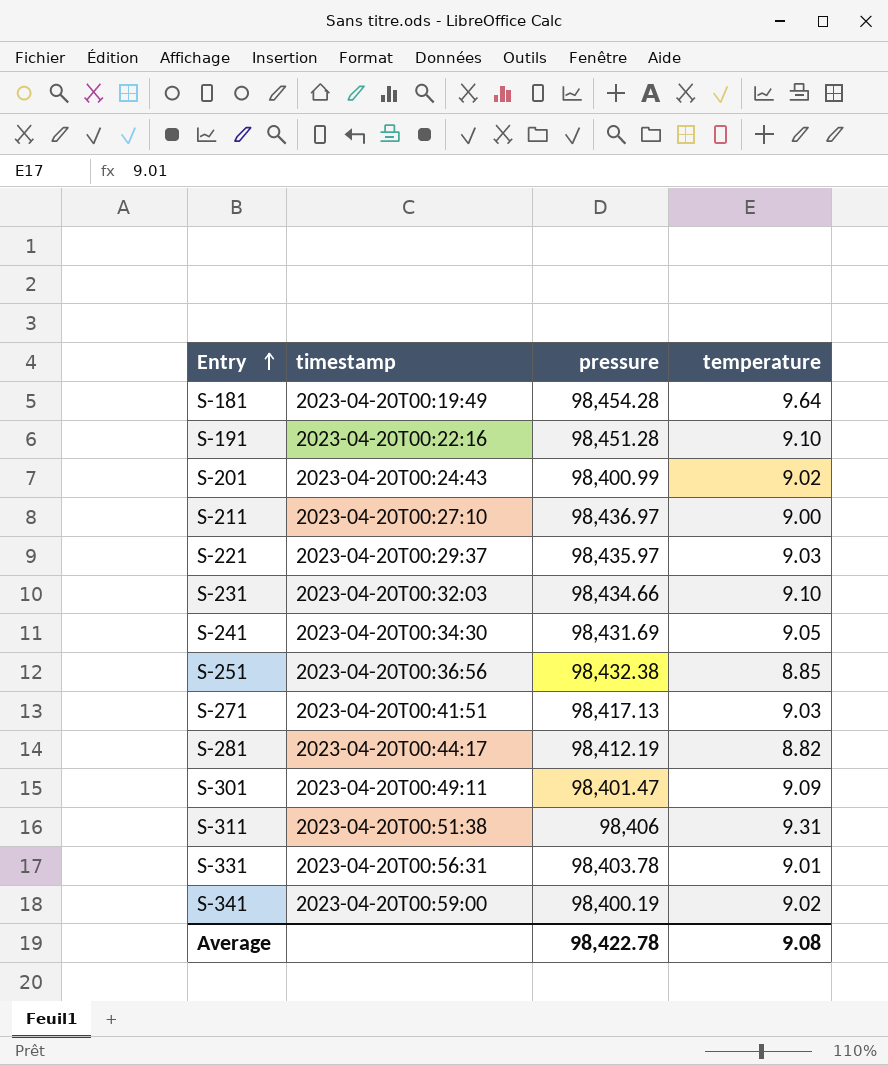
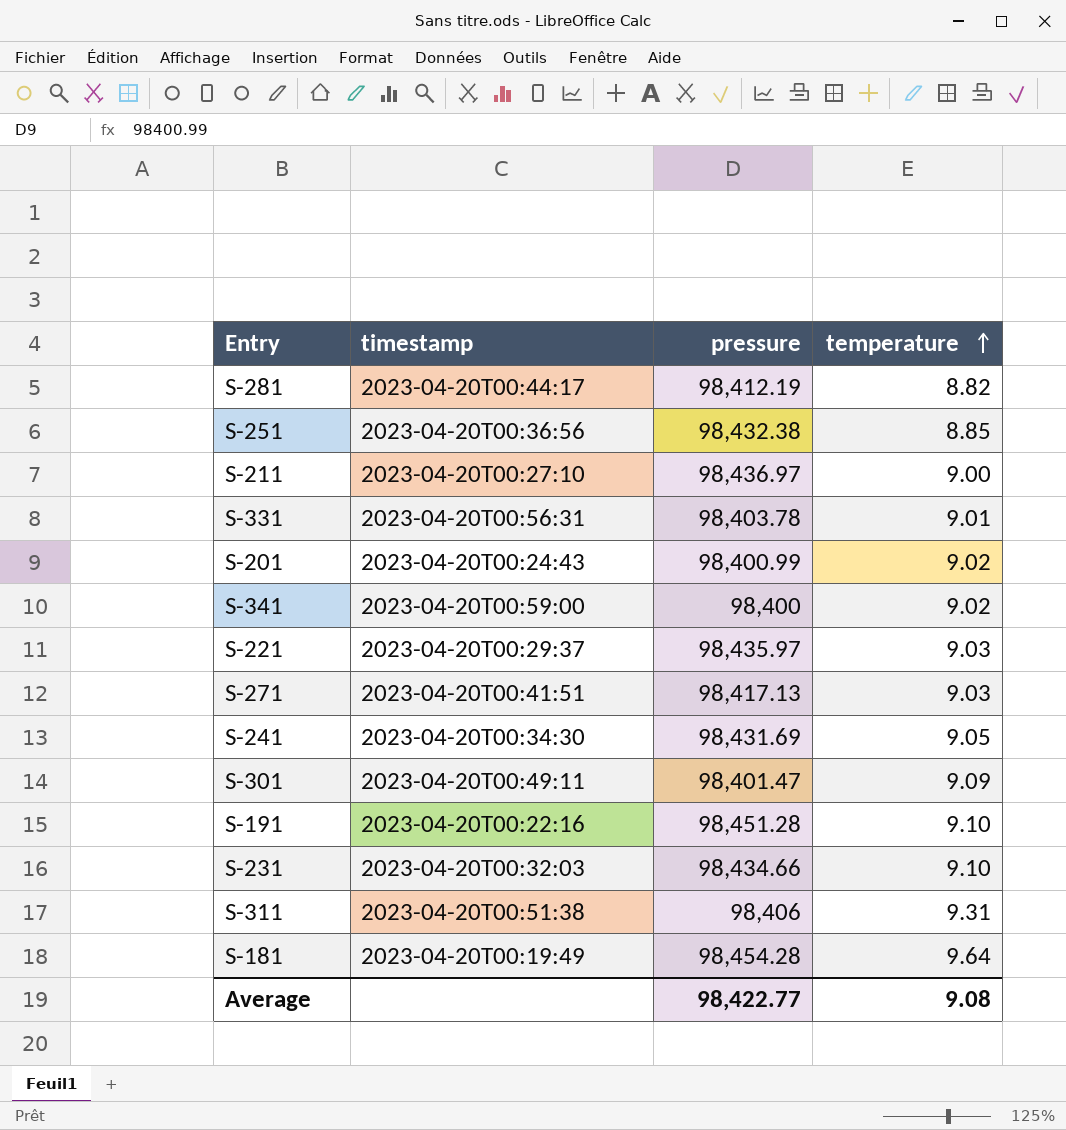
row order: Entry ascending -> temperature ascending
S-341 | pressure: 98,400.19 -> 98,400
Average | pressure: 98,422.78 -> 98,422.77

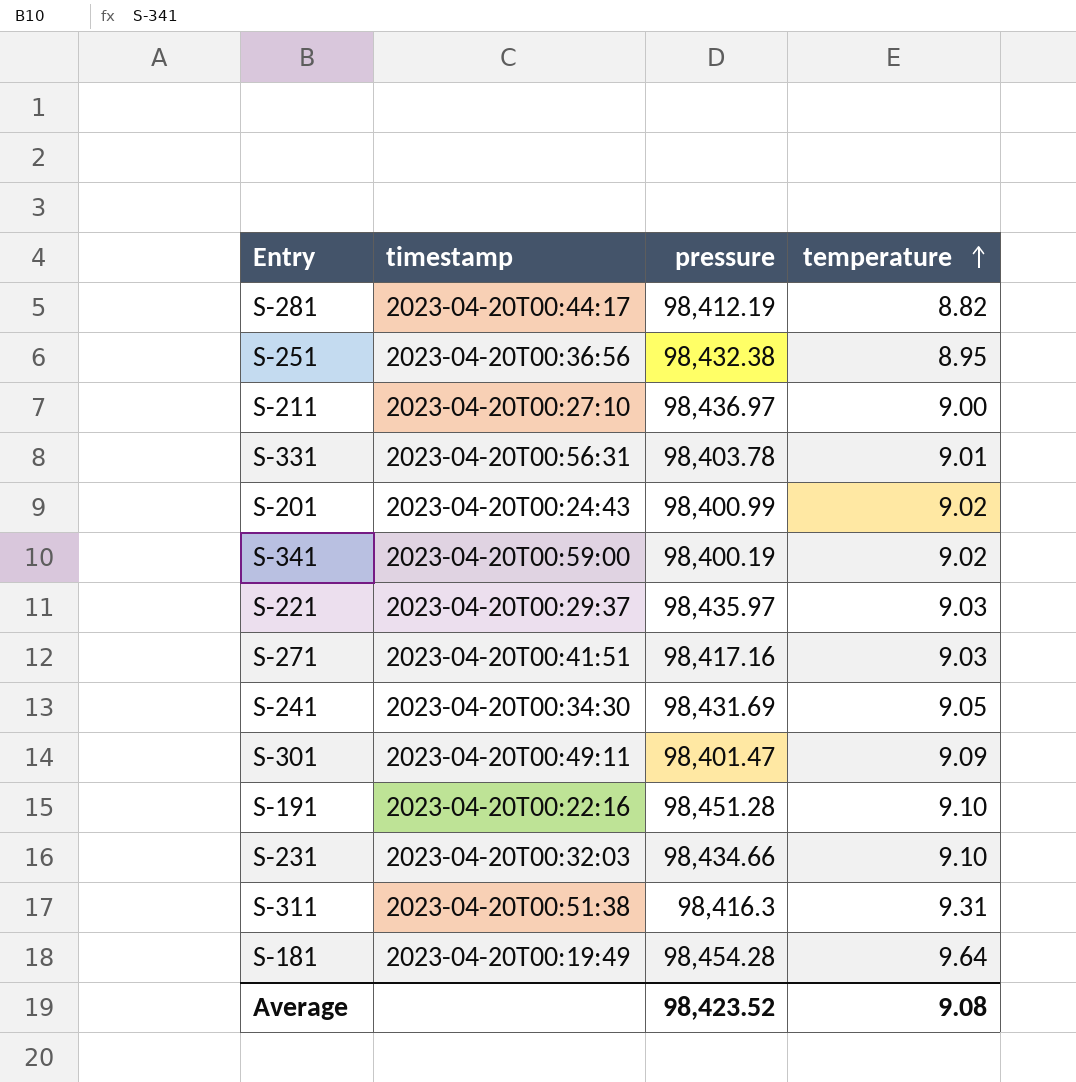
S-251 | temperature: 8.85 -> 8.95
S-341 | pressure: 98,400 -> 98,400.19
S-271 | pressure: 98,417.13 -> 98,417.16
S-311 | pressure: 98,406 -> 98,416.3
Average | pressure: 98,422.77 -> 98,423.52

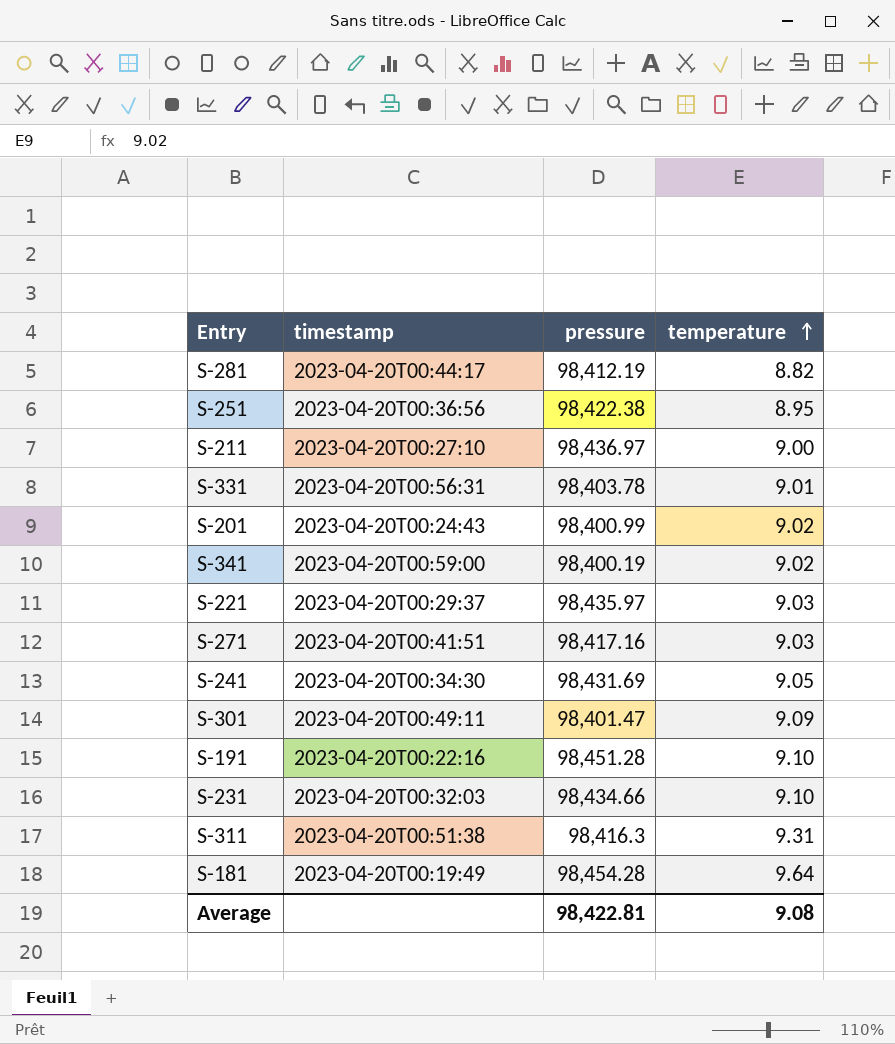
S-251 | pressure: 98,432.38 -> 98,422.38
Average | pressure: 98,423.52 -> 98,422.81

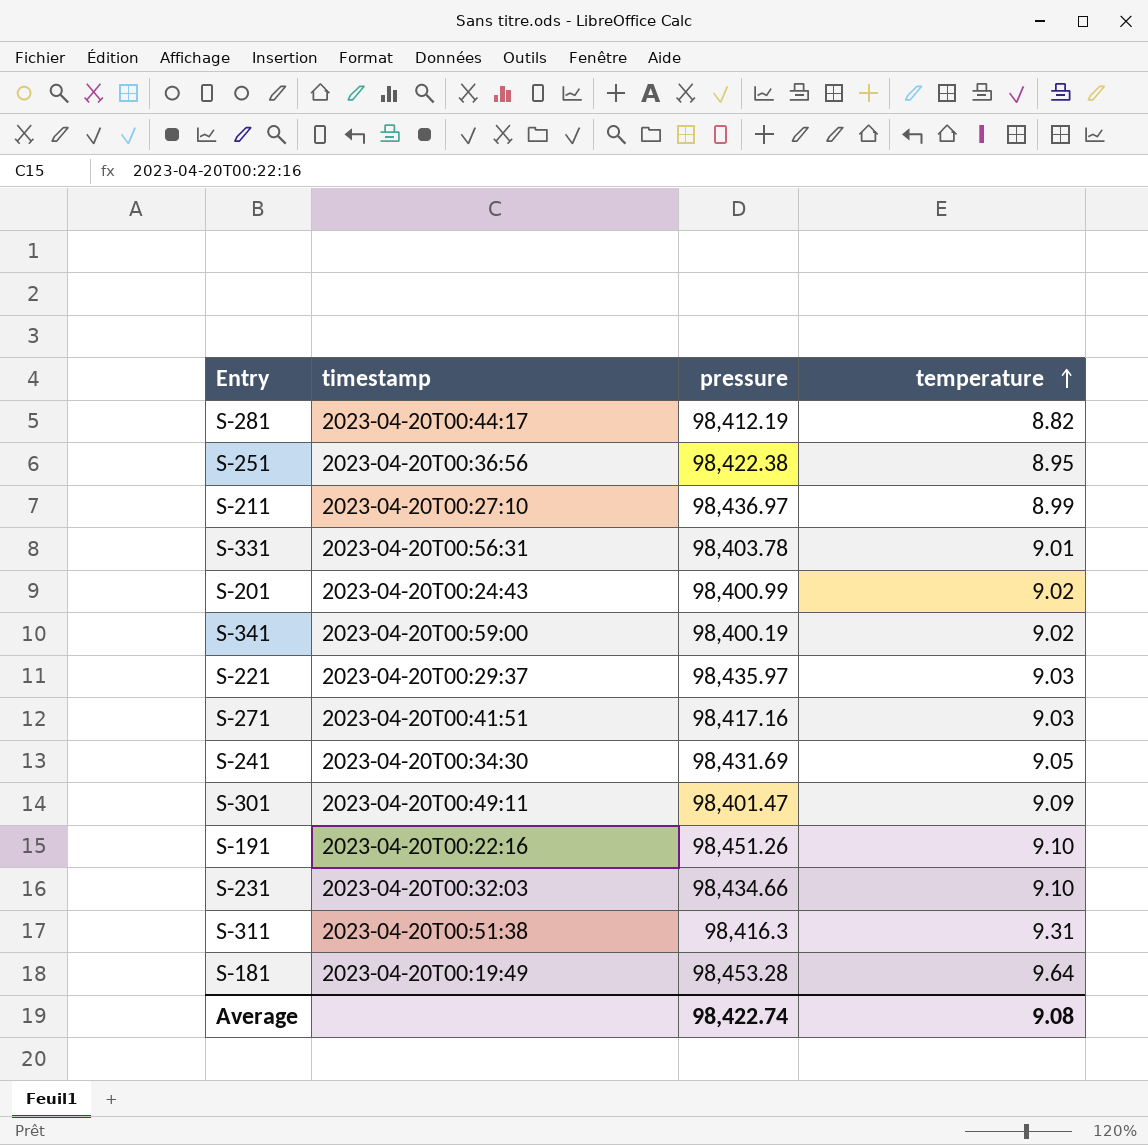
S-211 | temperature: 9.00 -> 8.99
S-191 | pressure: 98,451.28 -> 98,451.26
S-181 | pressure: 98,454.28 -> 98,453.28
Average | pressure: 98,422.81 -> 98,422.74

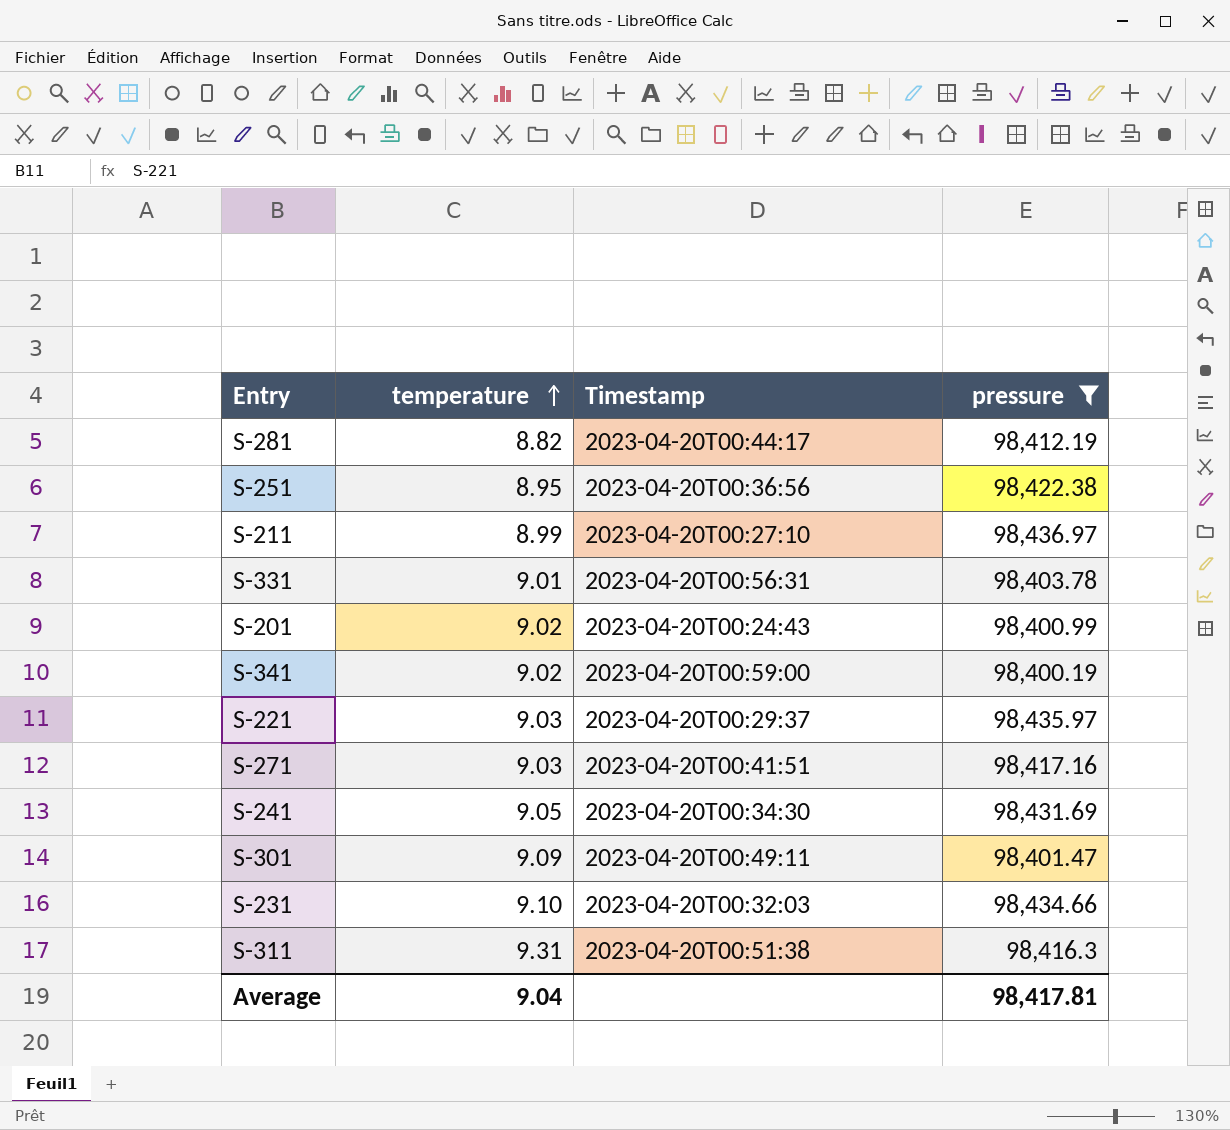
filter: none -> pressure <= 98,436.97
column temperature | position: 4 -> 2
column name: timestamp -> Timestamp
Average | temperature: 9.08 -> 9.04
Average | pressure: 98,422.74 -> 98,417.81

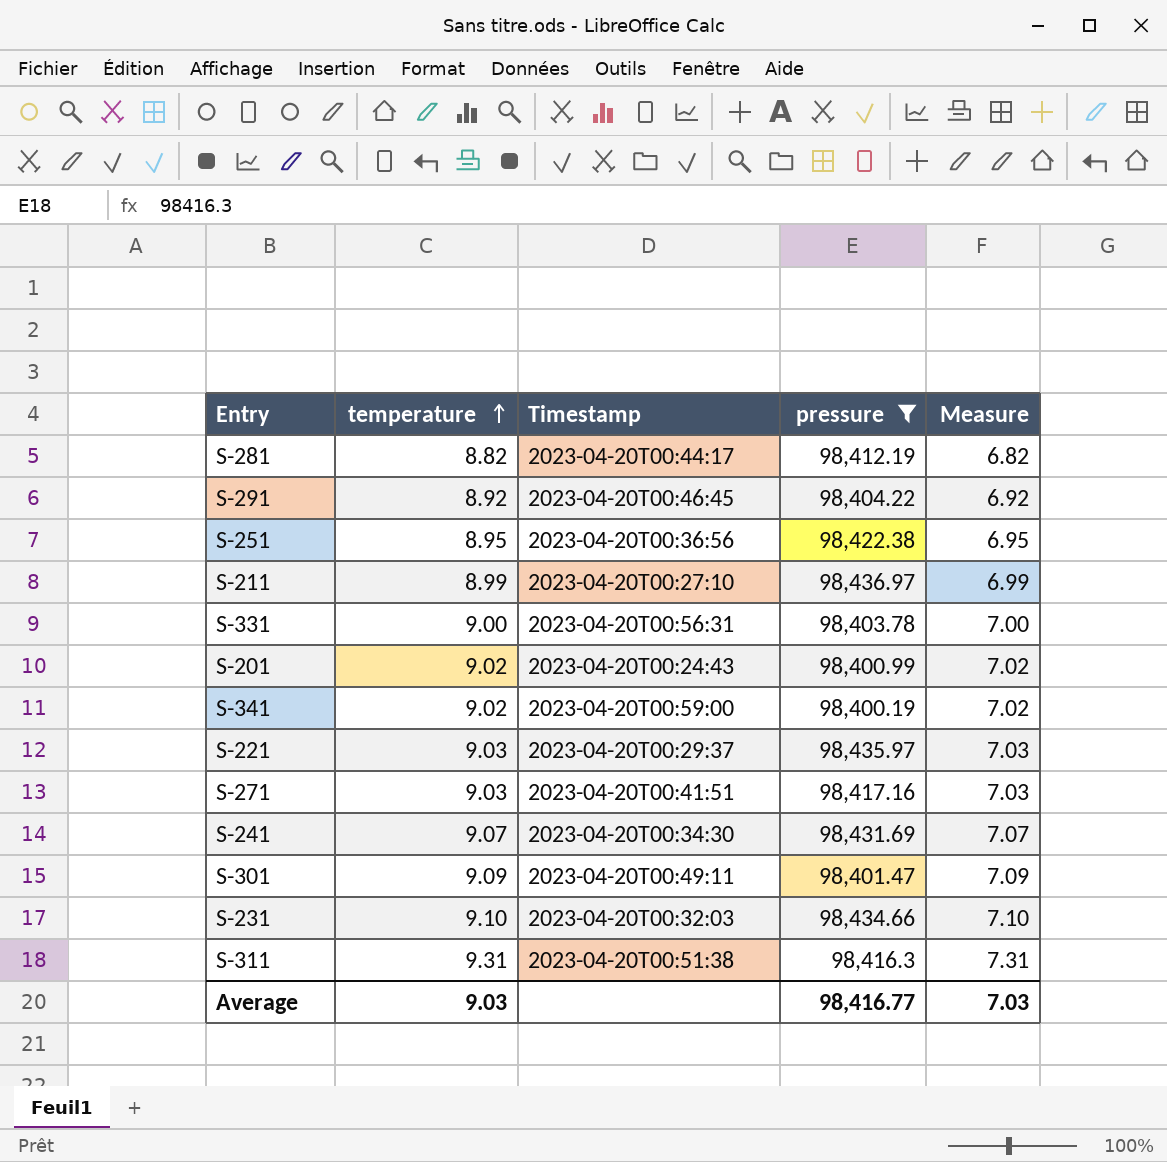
column Measure | formula: none -> [temperature] - 2
row S-291: none -> 8.92 | 2023-04-20T00:46:45 | 98,404.22 | 6.92
S-331 | temperature: 9.01 -> 9.00
S-241 | temperature: 9.05 -> 9.07
Average | temperature: 9.04 -> 9.03
Average | pressure: 98,417.81 -> 98,416.77

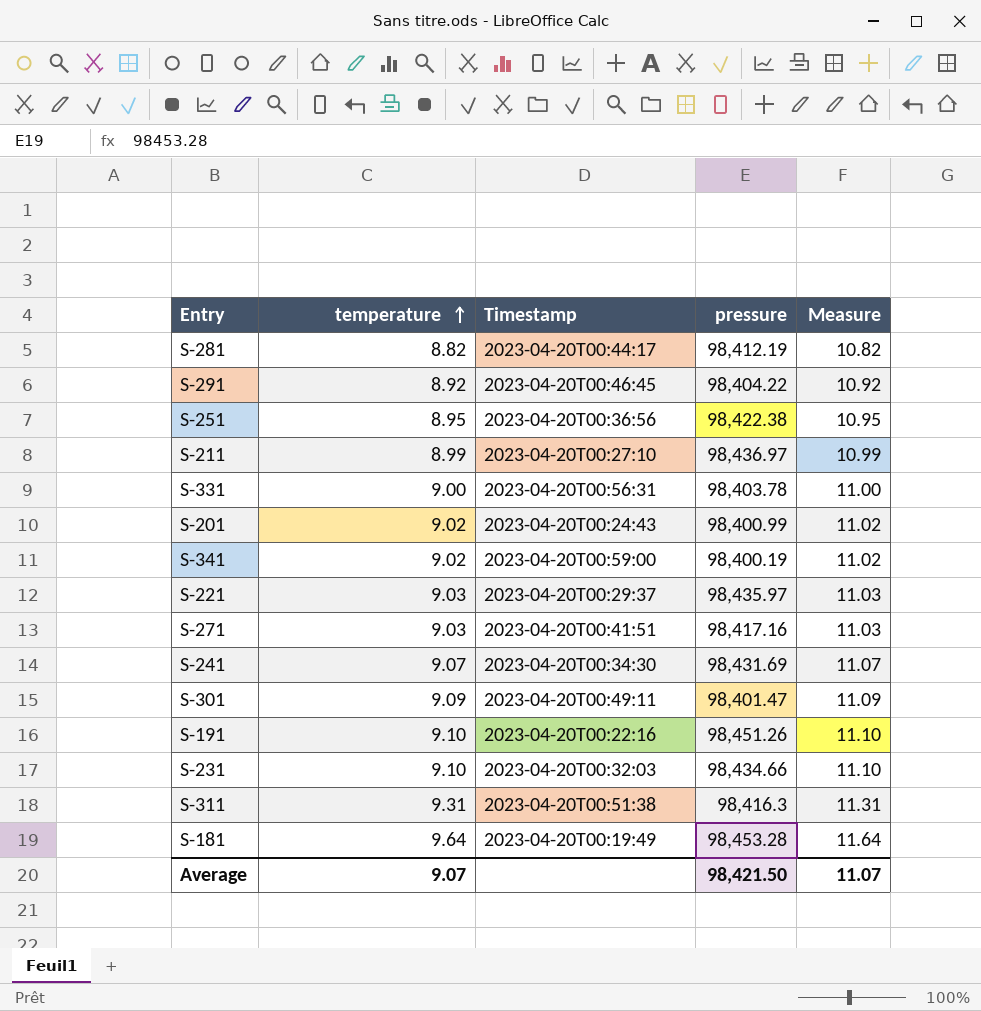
filter: pressure <= 98,436.97 -> none
column Measure | formula: [temperature] - 2 -> [temperature] + 2
Average | temperature: 9.03 -> 9.07
Average | pressure: 98,416.77 -> 98,421.50
Average | Measure: 7.03 -> 11.07

